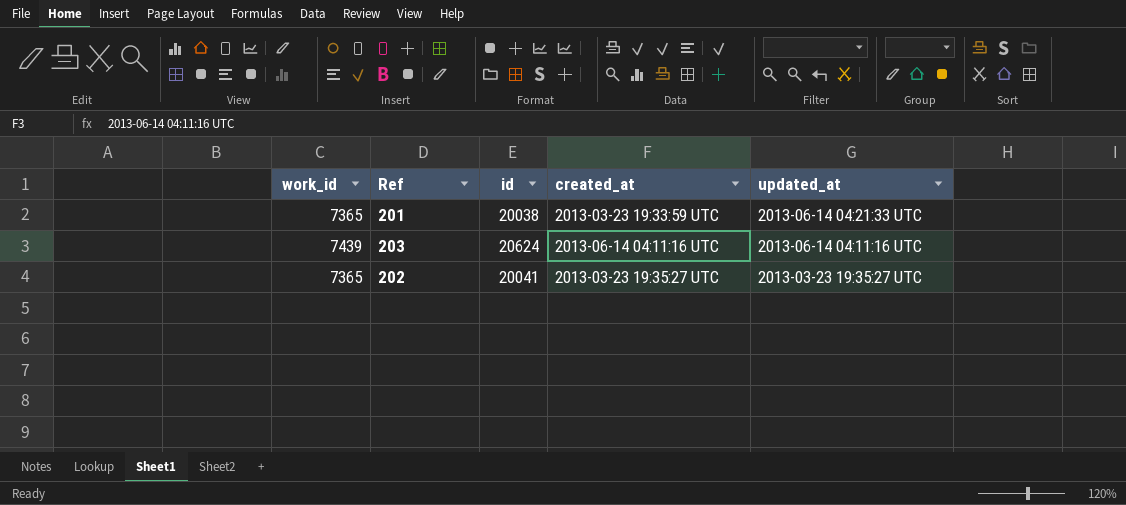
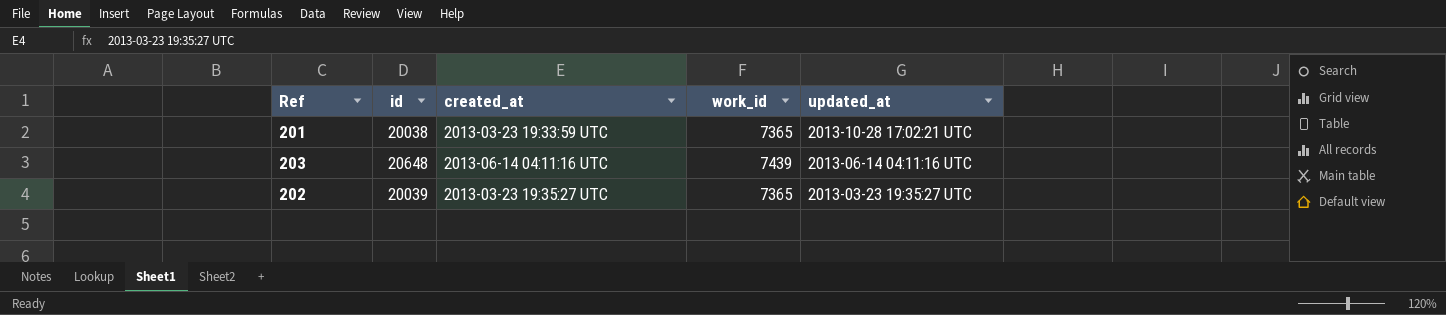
column work_id | position: 1 -> 4
201 | updated_at: 2013-06-14 04:21:33 UTC -> 2013-10-28 17:02:21 UTC
203 | id: 20624 -> 20648
202 | id: 20041 -> 20039

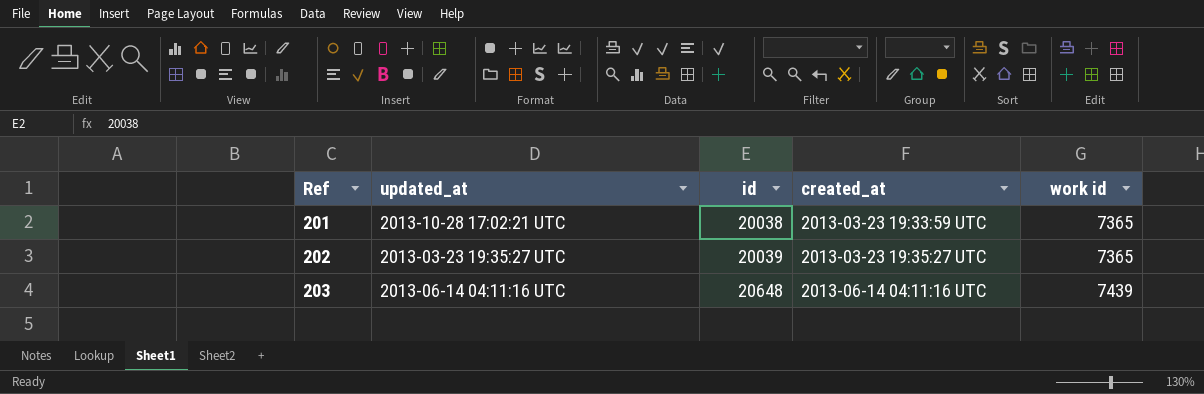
row order: updated_at descending -> Ref ascending
column updated_at | position: 5 -> 2
column name: work_id -> work id

